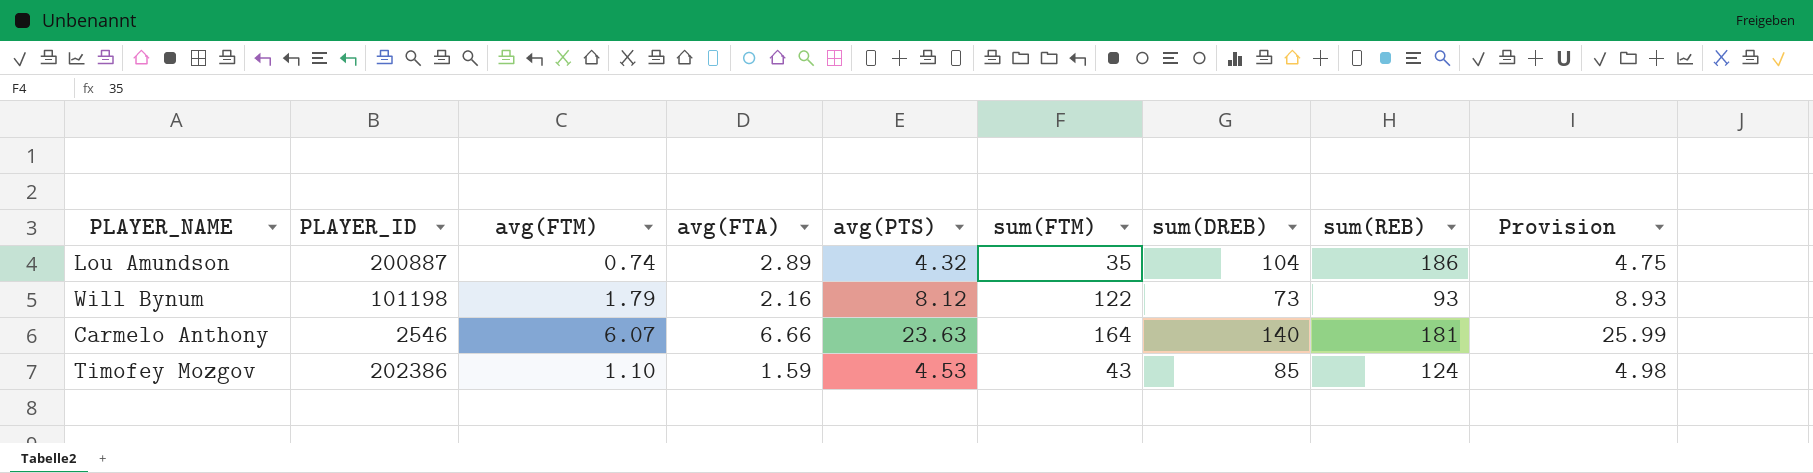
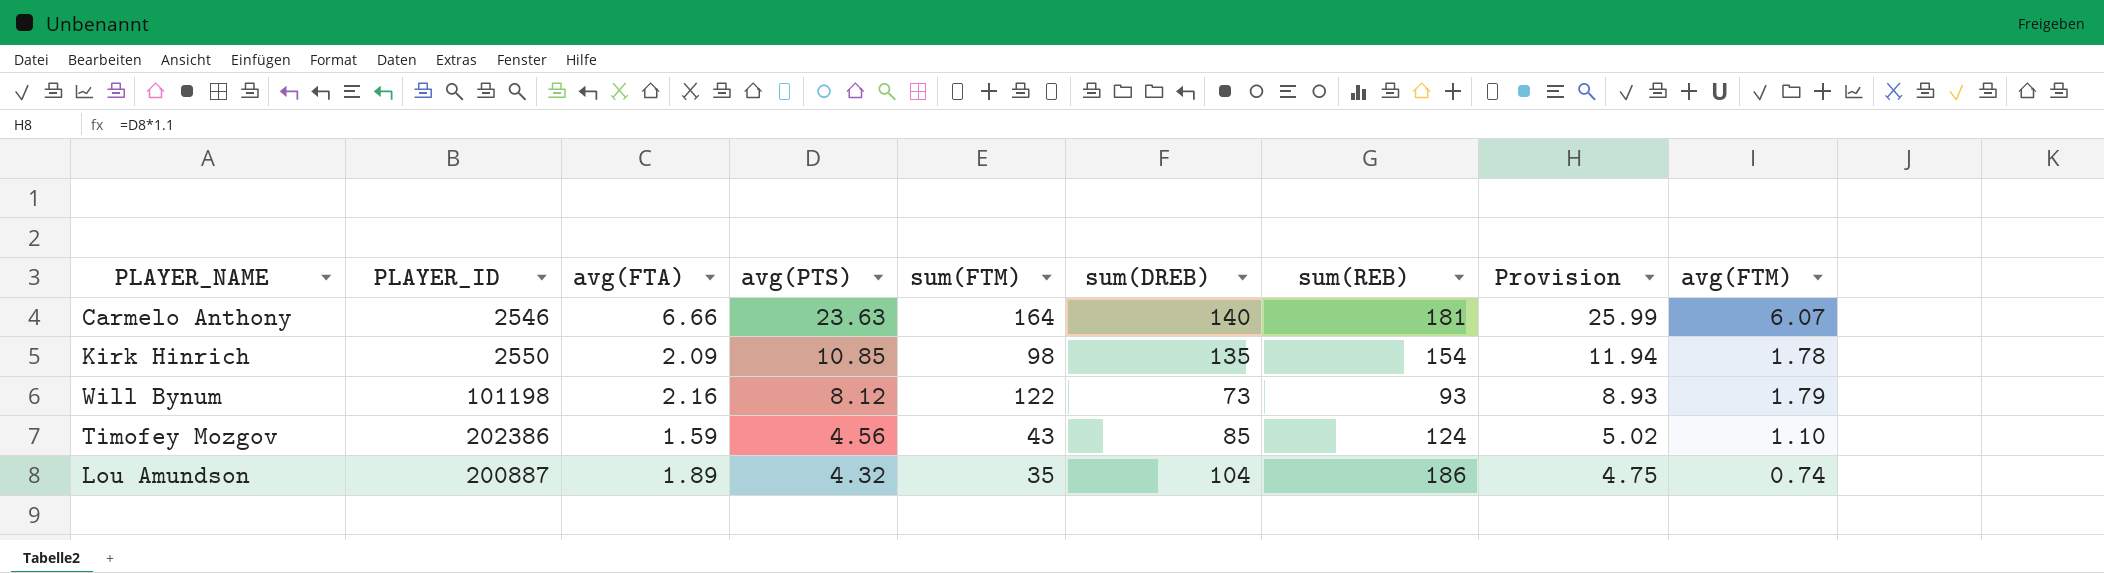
row order: none -> avg(PTS) descending
column avg(FTM) | position: 3 -> 9
row Kirk Hinrich: none -> 2550 | 2.09 | 10.85 | 98 | 135 | 154 | 11.94 | 1.78
Timofey Mozgov | avg(PTS): 4.53 -> 4.56
Timofey Mozgov | Provision: 4.98 -> 5.02
Lou Amundson | avg(FTA): 2.89 -> 1.89

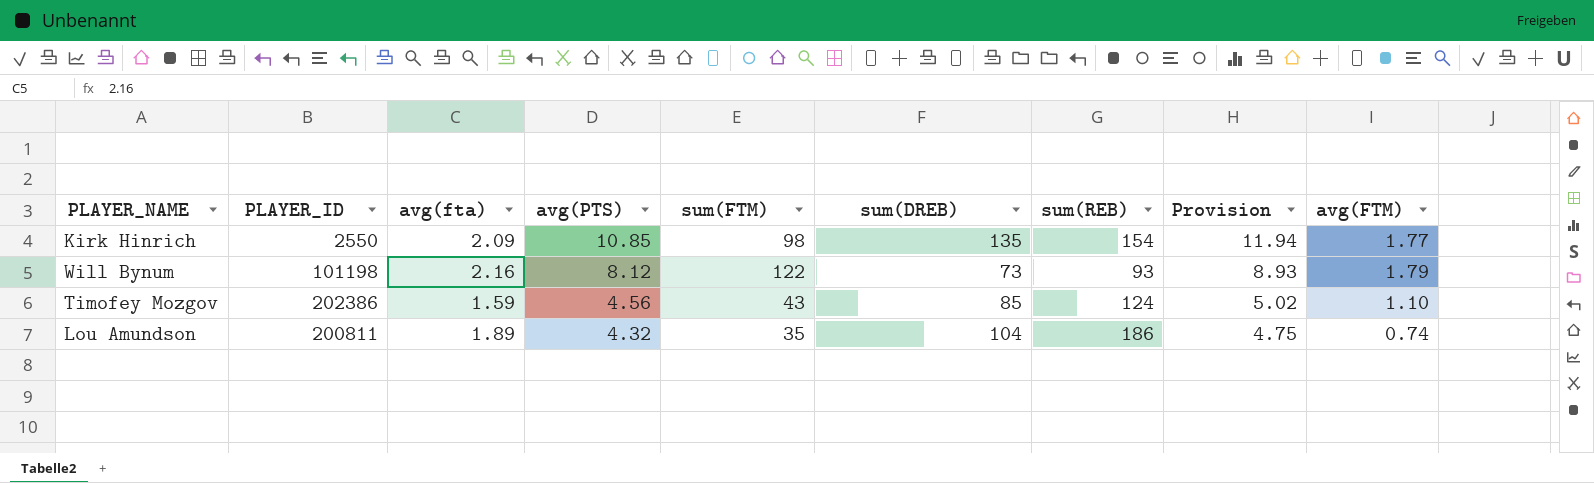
column name: avg(FTA) -> avg(fta)
row Carmelo Anthony: 2546 | 6.66 | 23.63 | 164 | 140 | 181 | 25.99 | 6.07 -> none
Kirk Hinrich | avg(FTM): 1.78 -> 1.77
Lou Amundson | PLAYER_ID: 200887 -> 200811

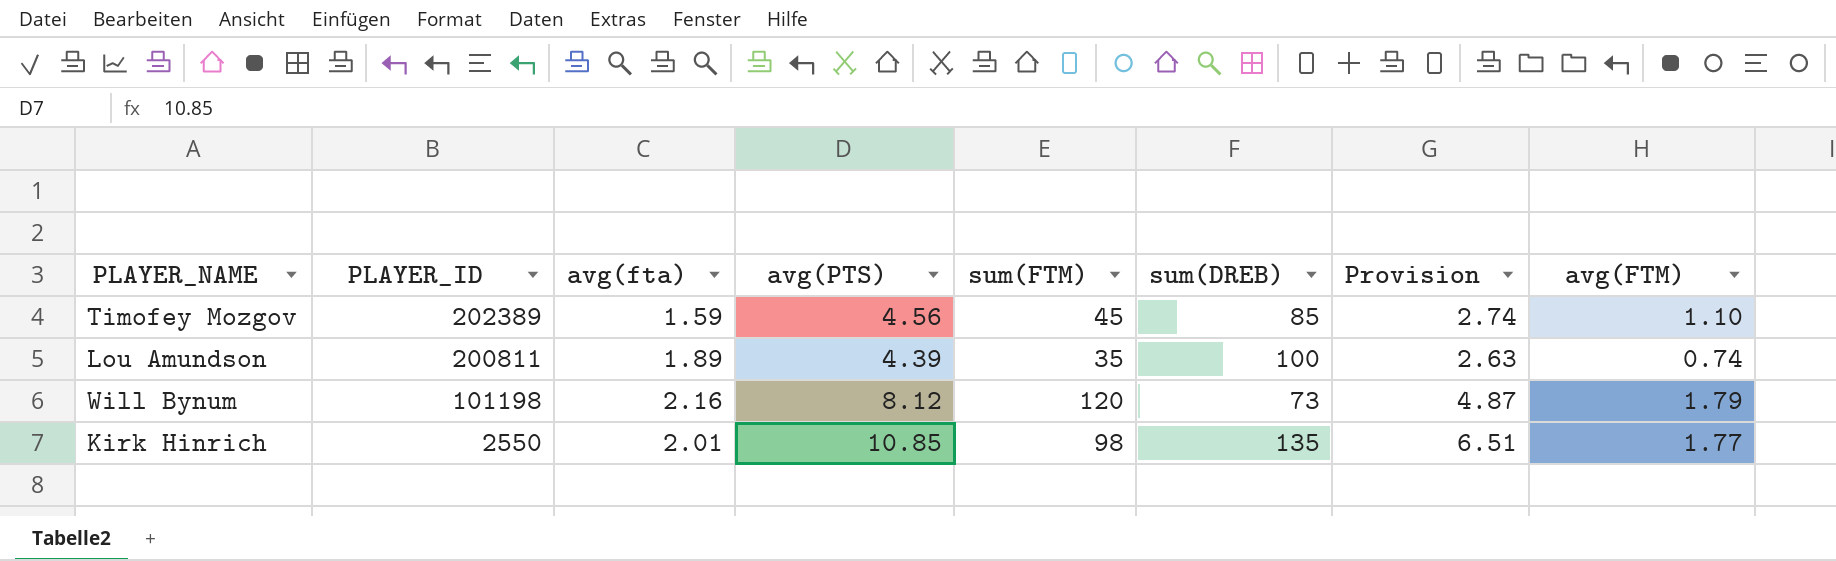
row order: avg(PTS) descending -> PLAYER_ID descending
column sum(REB) | position: 7 -> none
column Provision | formula: [avg(PTS)] * 1.1 -> [avg(PTS)] * 0.6
Timofey Mozgov | PLAYER_ID: 202386 -> 202389
Timofey Mozgov | sum(FTM): 43 -> 45
Lou Amundson | avg(PTS): 4.32 -> 4.39
Lou Amundson | sum(DREB): 104 -> 100
Will Bynum | sum(FTM): 122 -> 120
Kirk Hinrich | avg(fta): 2.09 -> 2.01

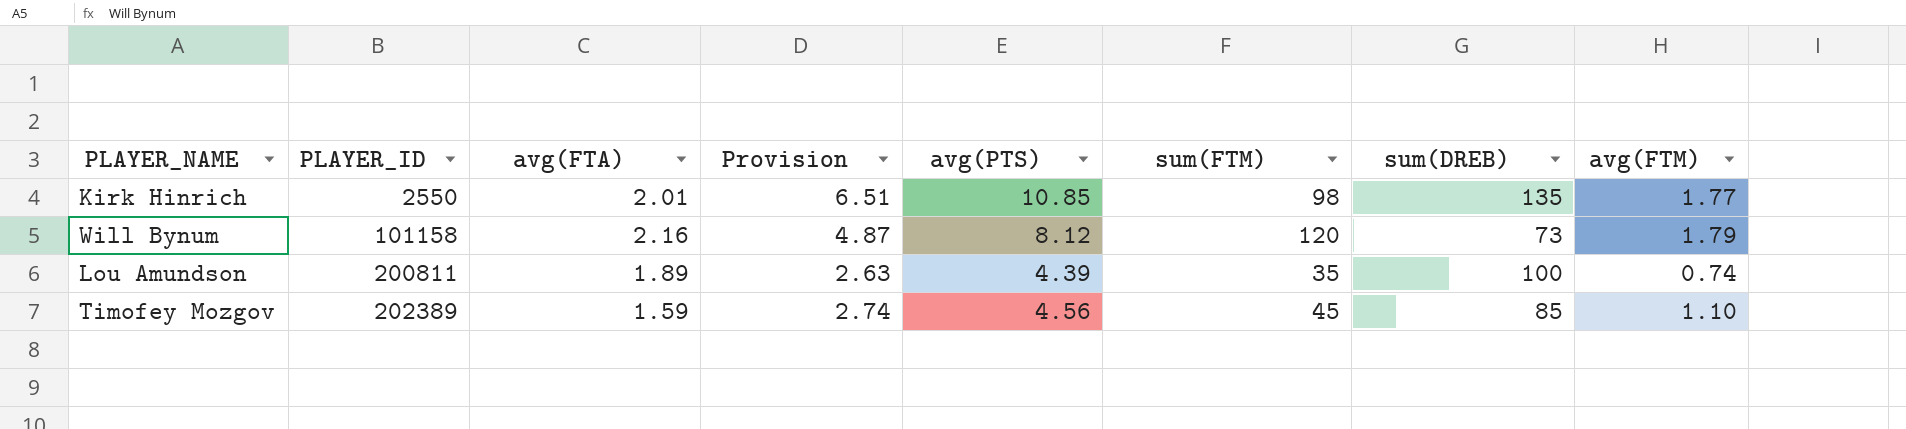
row order: PLAYER_ID descending -> PLAYER_ID ascending
column name: avg(fta) -> avg(FTA)
column Provision | position: 7 -> 4
Will Bynum | PLAYER_ID: 101198 -> 101158

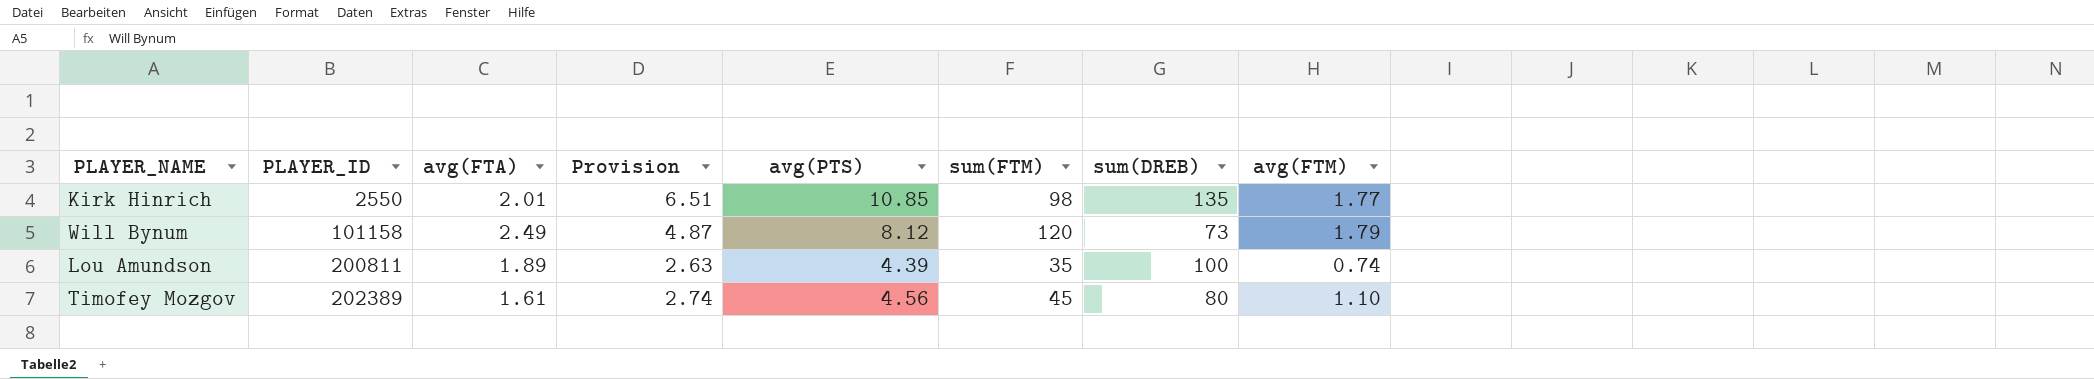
Will Bynum | avg(FTA): 2.16 -> 2.49
Timofey Mozgov | avg(FTA): 1.59 -> 1.61
Timofey Mozgov | sum(DREB): 85 -> 80

